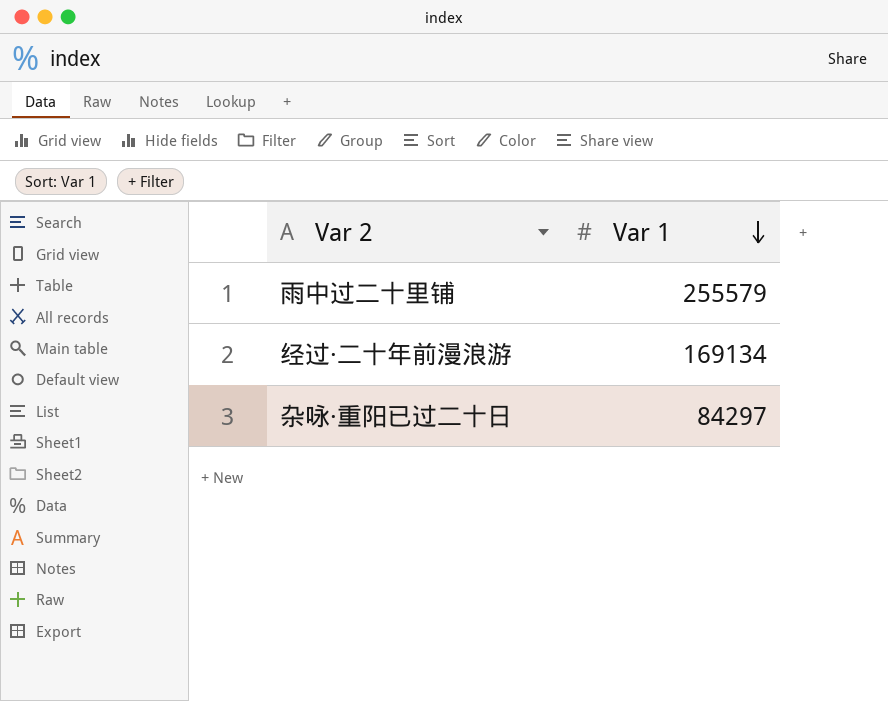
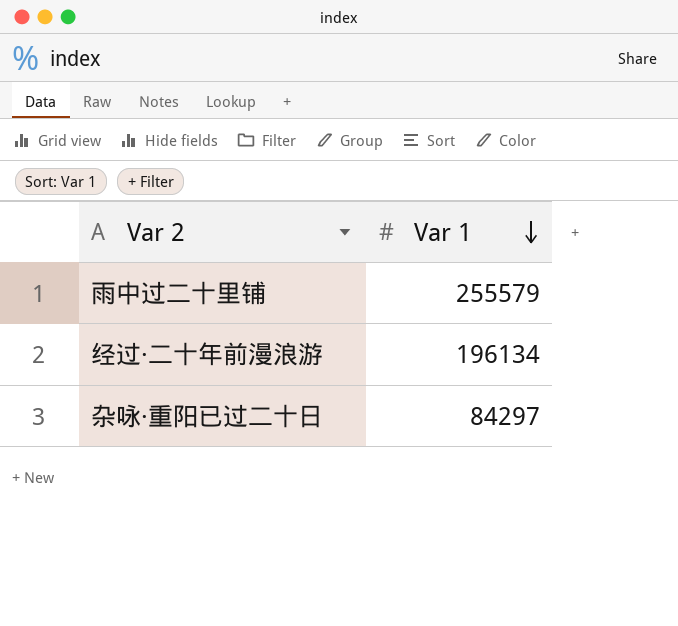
经过·二十年前漫浪游 | Var 1: 169134 -> 196134

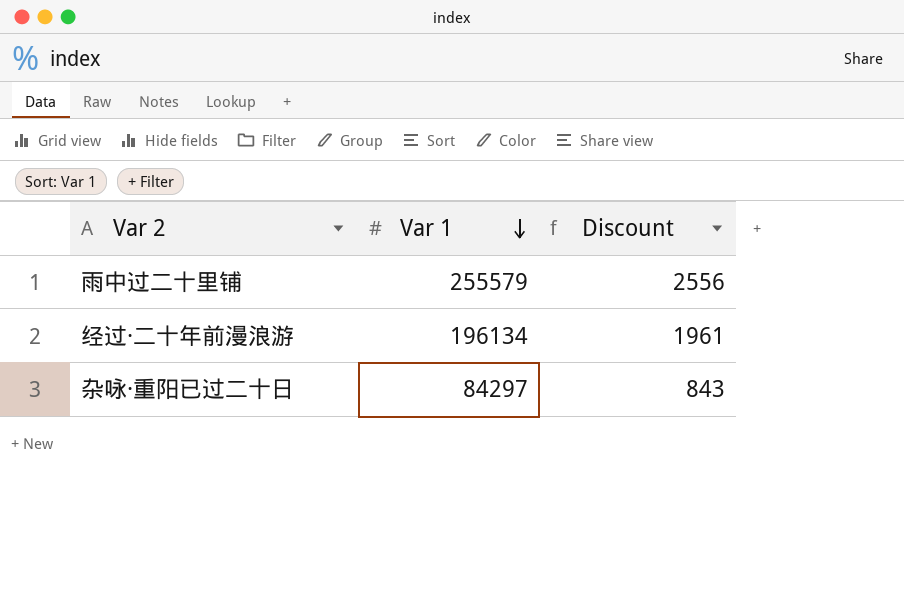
column Discount | formula: none -> [Var 1] * 0.01

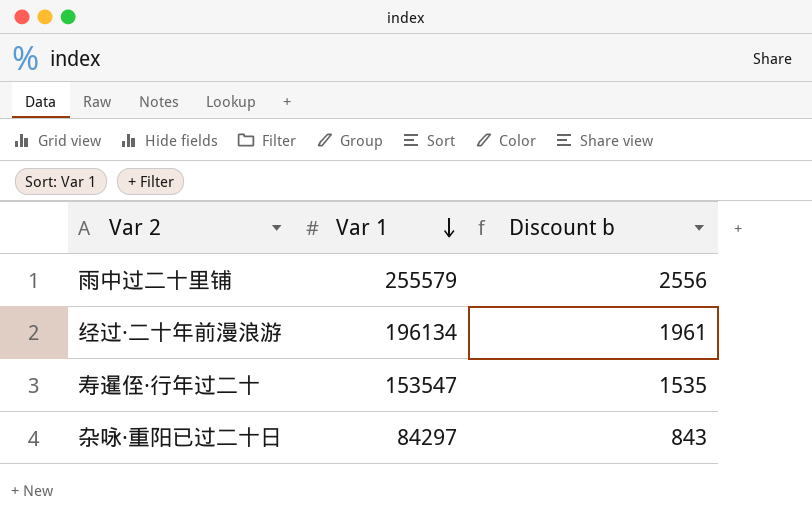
column name: Discount -> Discount b
row 寿暹侄·行年过二十: none -> 153547 | 1535

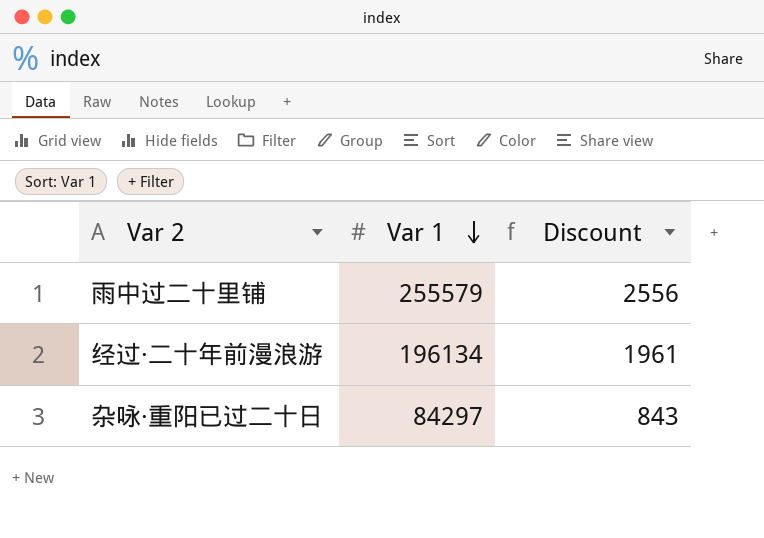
column name: Discount b -> Discount
row 寿暹侄·行年过二十: 153547 | 1535 -> none

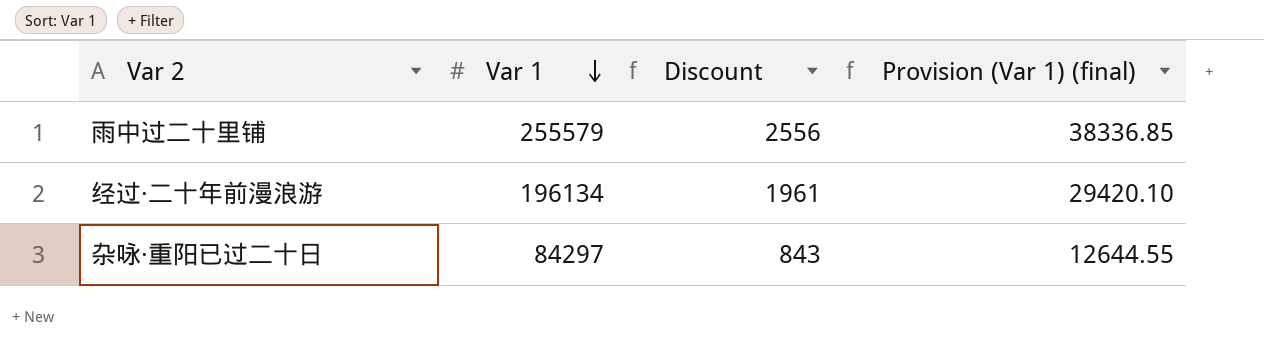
column Provision (Var 1) (final) | formula: none -> [Var 1] * 0.15

